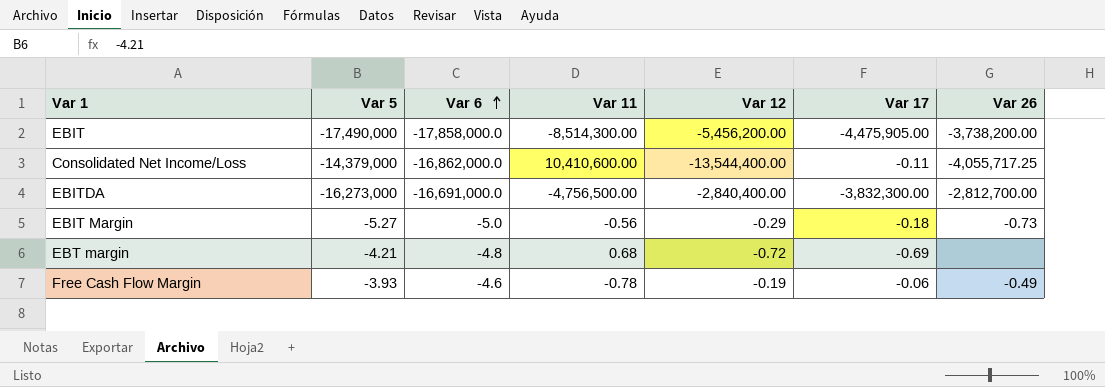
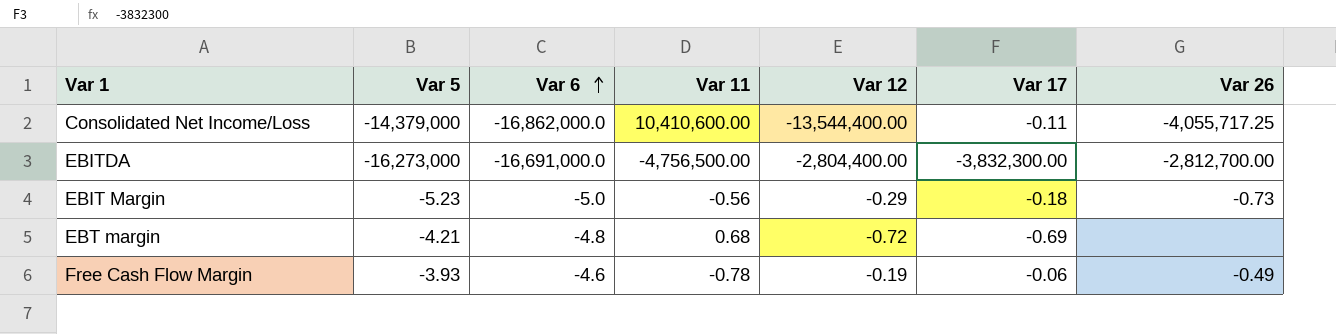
row EBIT: -17,490,000 | -17,858,000.0 | -8,514,300.00 | -5,456,200.00 | -4,475,905.00 | -3,738,200.00 -> none
EBITDA | Var 12: -2,840,400.00 -> -2,804,400.00
EBIT Margin | Var 5: -5.27 -> -5.23

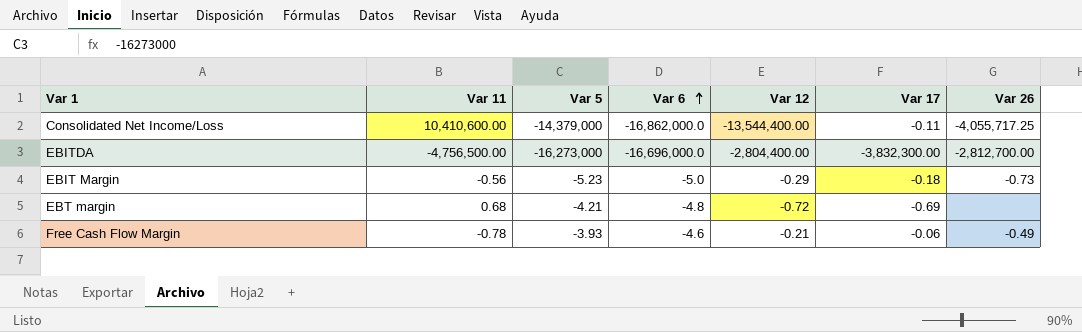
column Var 11 | position: 4 -> 2
EBITDA | Var 6: -16,691,000.0 -> -16,696,000.0
Free Cash Flow Margin | Var 12: -0.19 -> -0.21

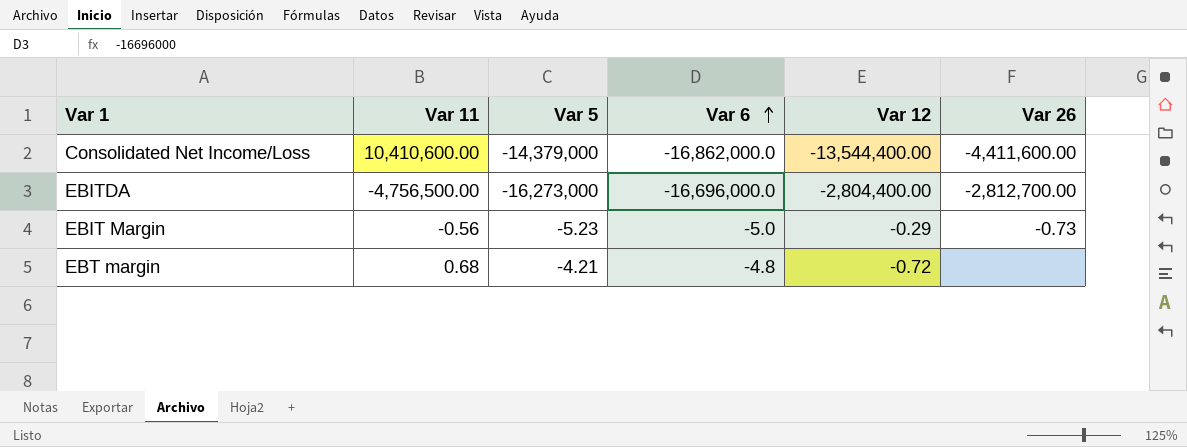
column Var 17 | position: 6 -> none
row Free Cash Flow Margin: -0.78 | -3.93 | -4.6 | -0.21 | -0.06 | -0.49 -> none
Consolidated Net Income/Loss | Var 26: -4,055,717.25 -> -4,411,600.00

